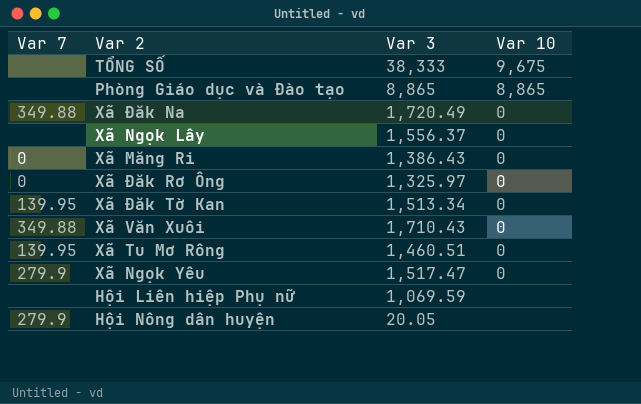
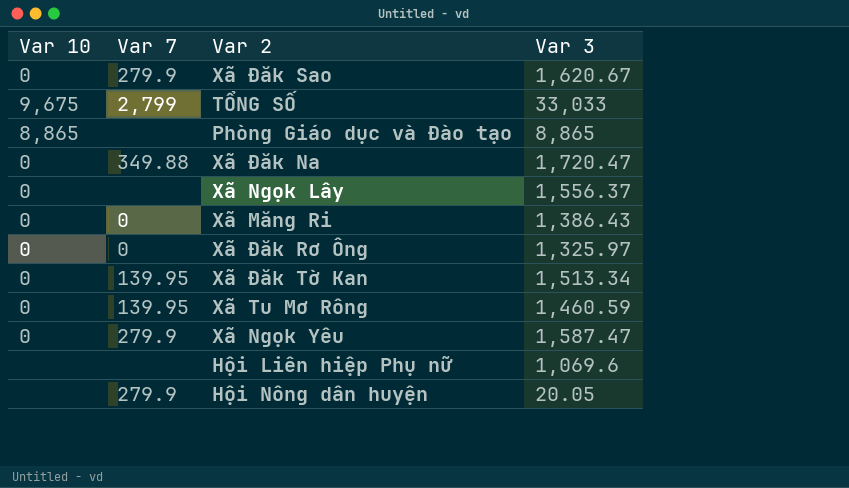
column Var 10 | position: 4 -> 1
row Xã Văn Xuôi: 349.88 | 1,710.43 | 0 -> none
row Xã Đăk Sao: none -> 0 | 279.9 | 1,620.67
TỔNG SỐ | Var 7: none -> 2,799
TỔNG SỐ | Var 3: 38,333 -> 33,033
Xã Đăk Na | Var 3: 1,720.49 -> 1,720.47
Xã Tu Mơ Rông | Var 3: 1,460.51 -> 1,460.59
Xã Ngọk Yêu | Var 3: 1,517.47 -> 1,587.47
Hội Liên hiệp Phụ nữ | Var 3: 1,069.59 -> 1,069.6

